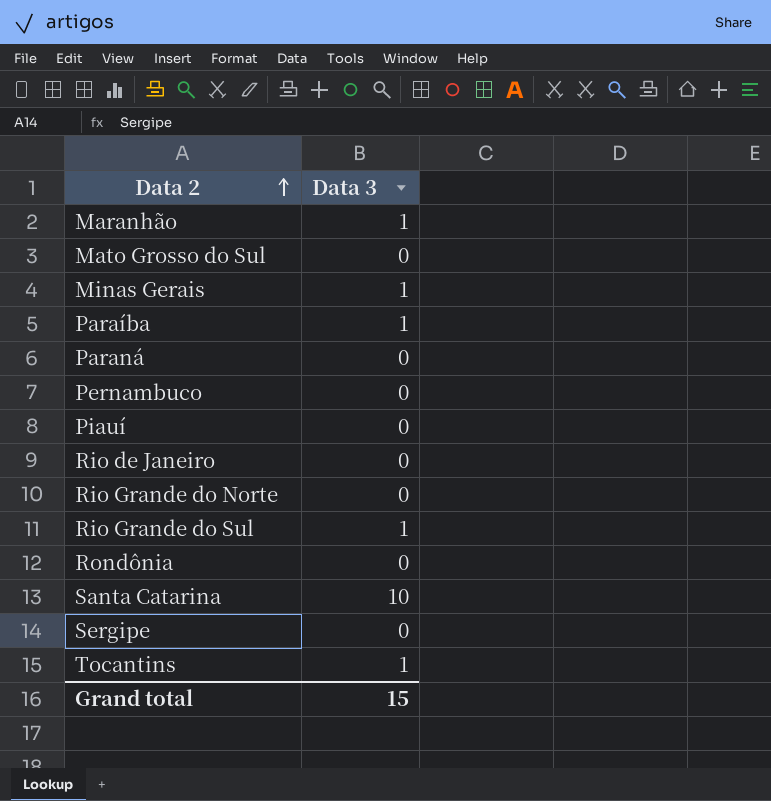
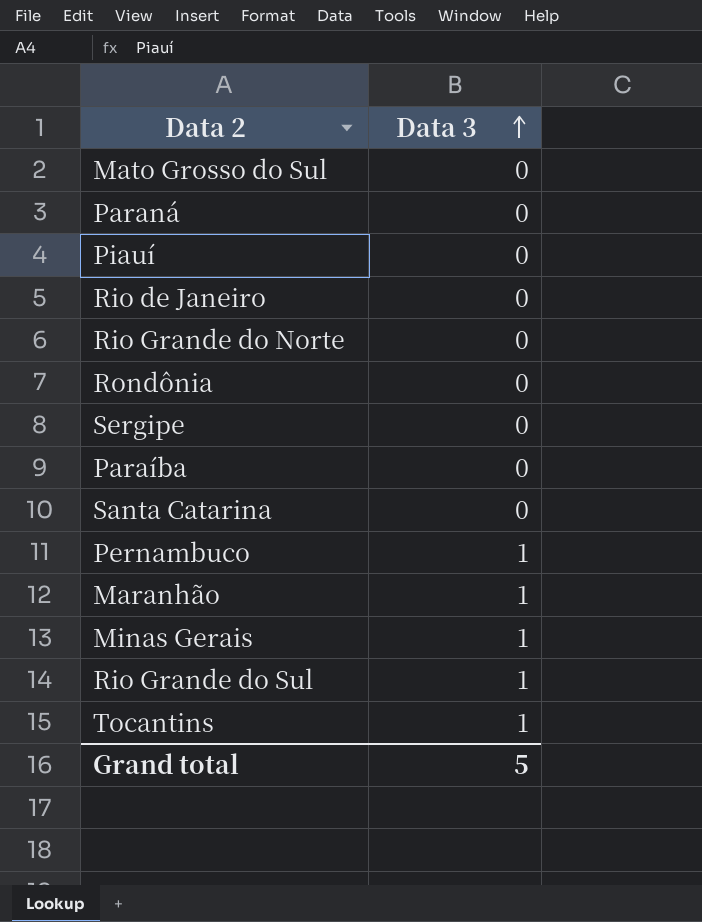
row order: Data 2 ascending -> Data 3 ascending
Paraíba | Data 3: 1 -> 0
Santa Catarina | Data 3: 10 -> 0
Pernambuco | Data 3: 0 -> 1
Grand total | Data 3: 15 -> 5

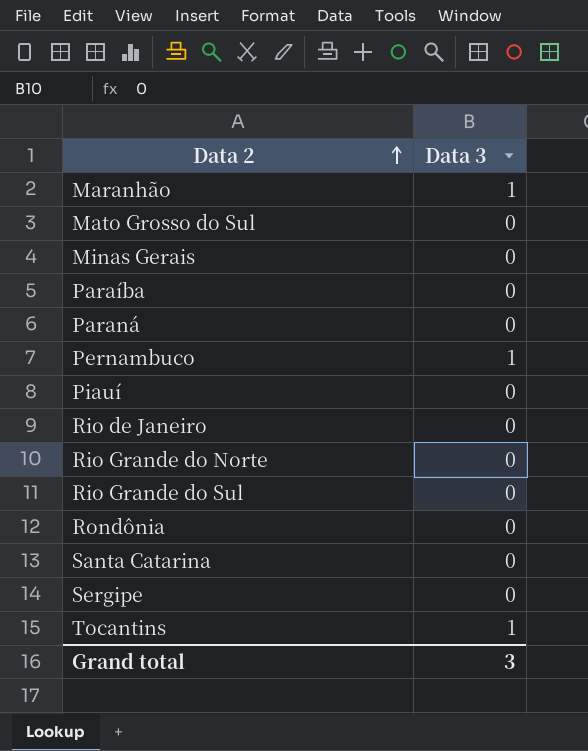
row order: Data 3 ascending -> Data 2 ascending
Minas Gerais | Data 3: 1 -> 0
Rio Grande do Sul | Data 3: 1 -> 0
Grand total | Data 3: 5 -> 3

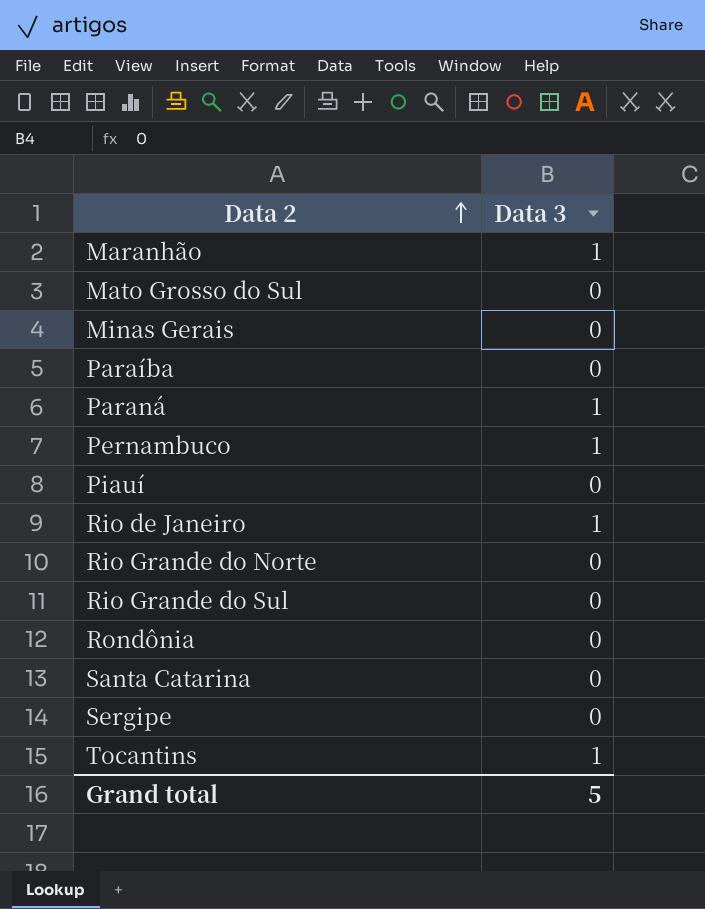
Paraná | Data 3: 0 -> 1
Rio de Janeiro | Data 3: 0 -> 1
Grand total | Data 3: 3 -> 5

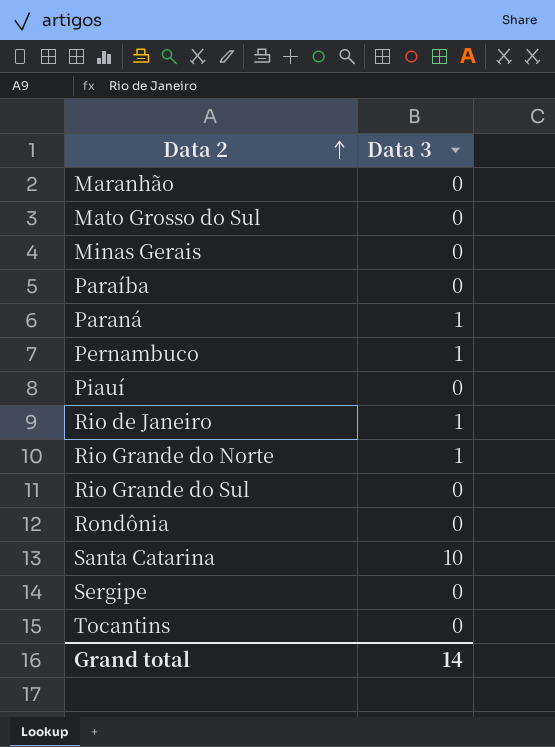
Maranhão | Data 3: 1 -> 0
Rio Grande do Norte | Data 3: 0 -> 1
Santa Catarina | Data 3: 0 -> 10
Tocantins | Data 3: 1 -> 0
Grand total | Data 3: 5 -> 14

